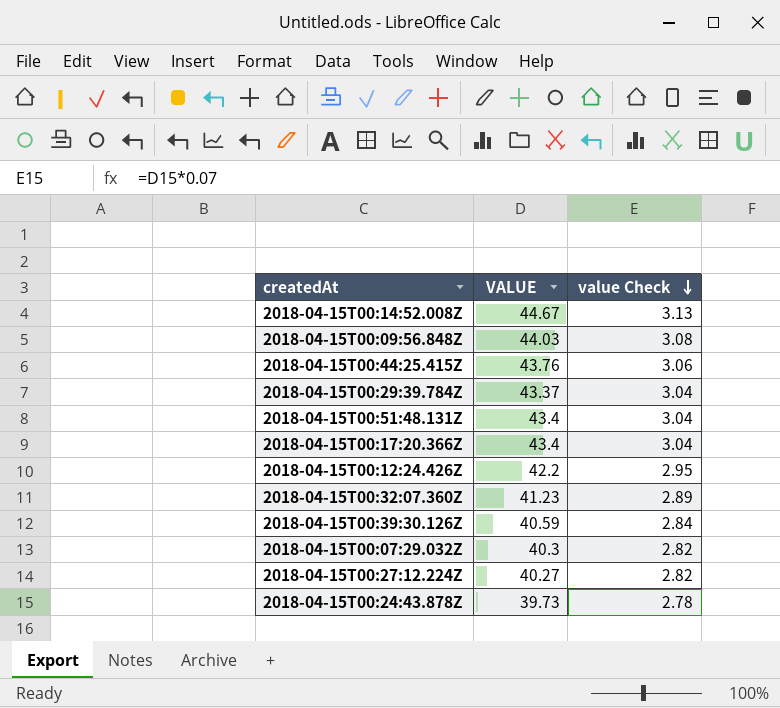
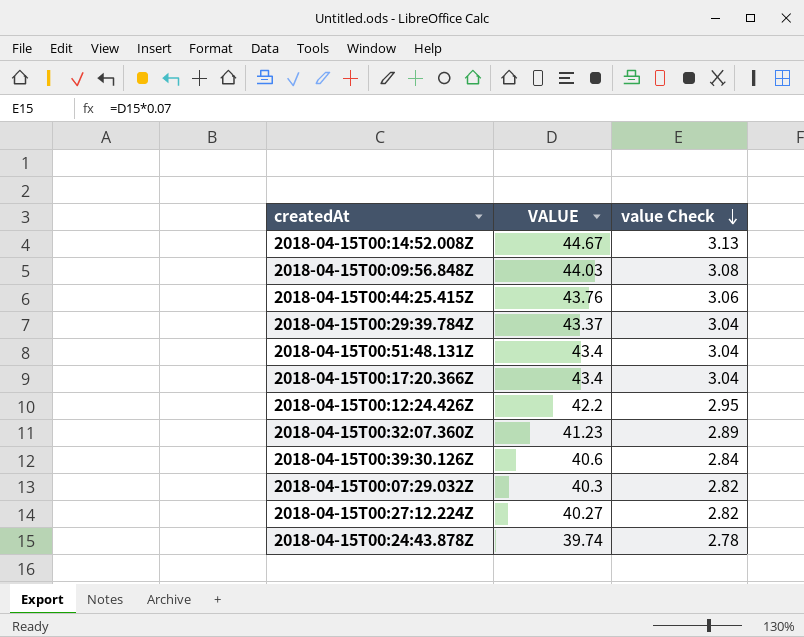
2018-04-15T00:39:30.126Z | VALUE: 40.59 -> 40.6
2018-04-15T00:24:43.878Z | VALUE: 39.73 -> 39.74

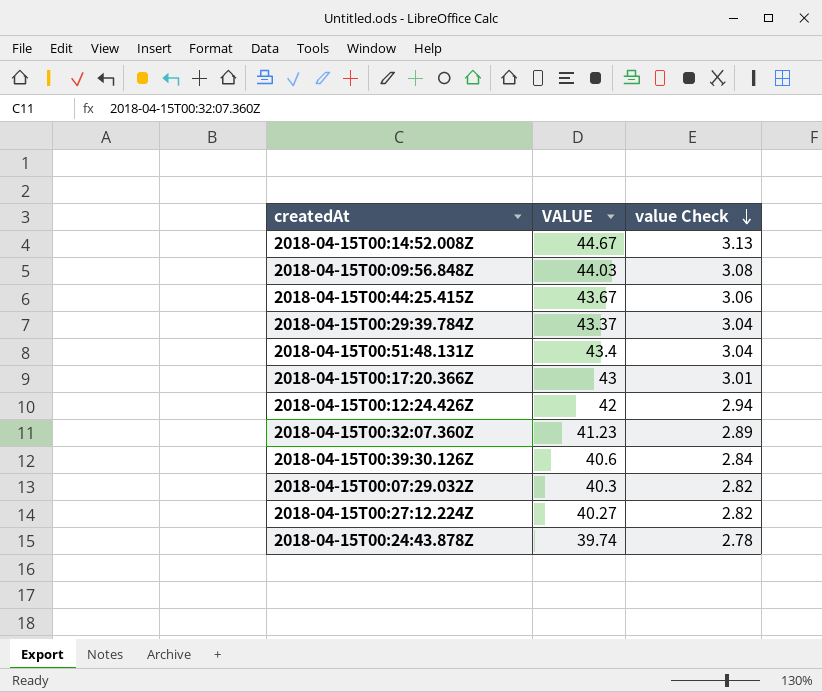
2018-04-15T00:44:25.415Z | VALUE: 43.76 -> 43.67
2018-04-15T00:17:20.366Z | VALUE: 43.4 -> 43
2018-04-15T00:17:20.366Z | value Check: 3.04 -> 3.01
2018-04-15T00:12:24.426Z | VALUE: 42.2 -> 42
2018-04-15T00:12:24.426Z | value Check: 2.95 -> 2.94

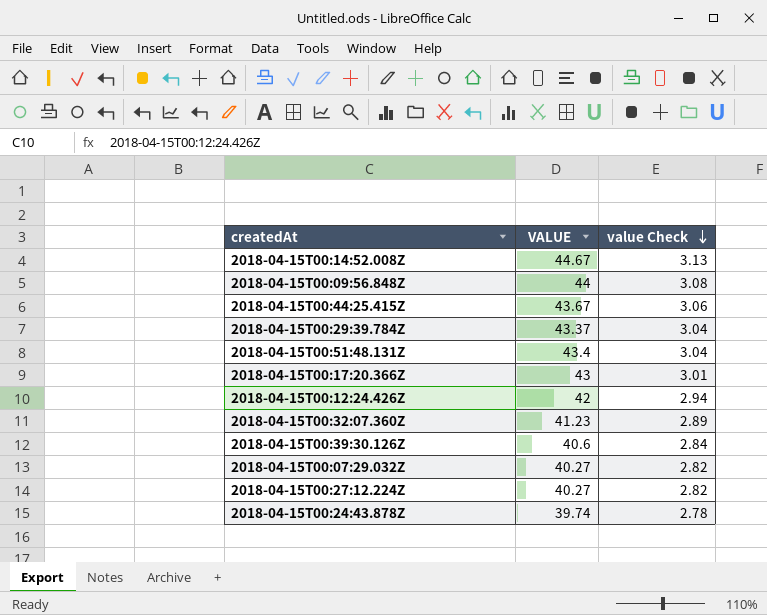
2018-04-15T00:09:56.848Z | VALUE: 44.03 -> 44
2018-04-15T00:07:29.032Z | VALUE: 40.3 -> 40.27

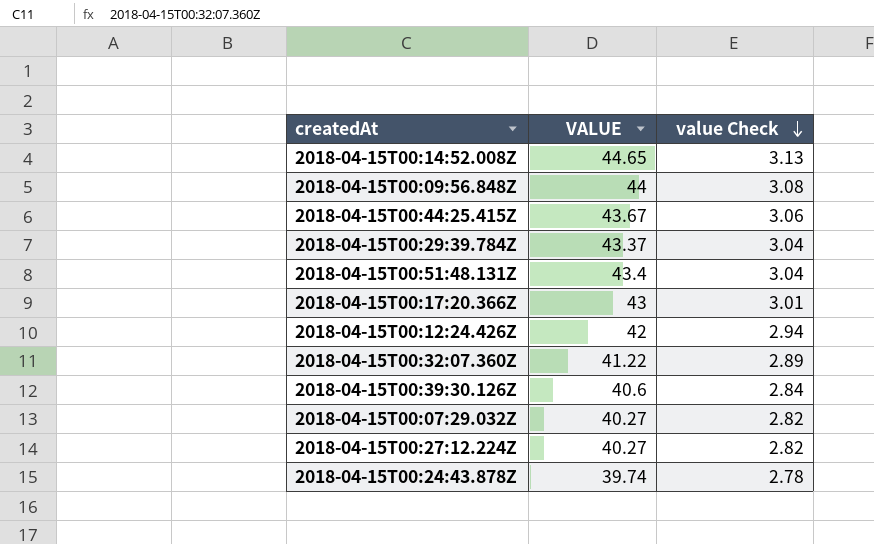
2018-04-15T00:14:52.008Z | VALUE: 44.67 -> 44.65
2018-04-15T00:32:07.360Z | VALUE: 41.23 -> 41.22

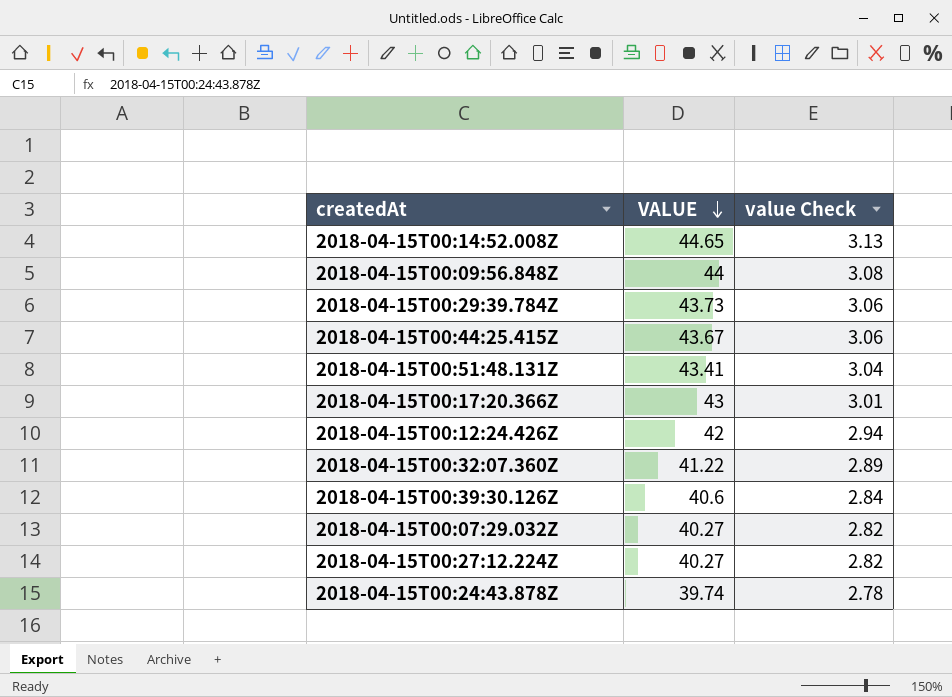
row order: value Check descending -> VALUE descending
2018-04-15T00:29:39.784Z | VALUE: 43.37 -> 43.73
2018-04-15T00:29:39.784Z | value Check: 3.04 -> 3.06
2018-04-15T00:51:48.131Z | VALUE: 43.4 -> 43.41

